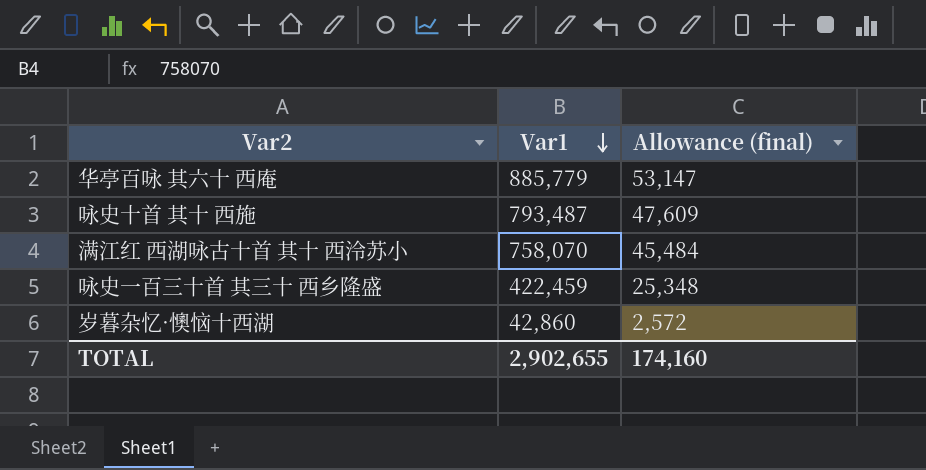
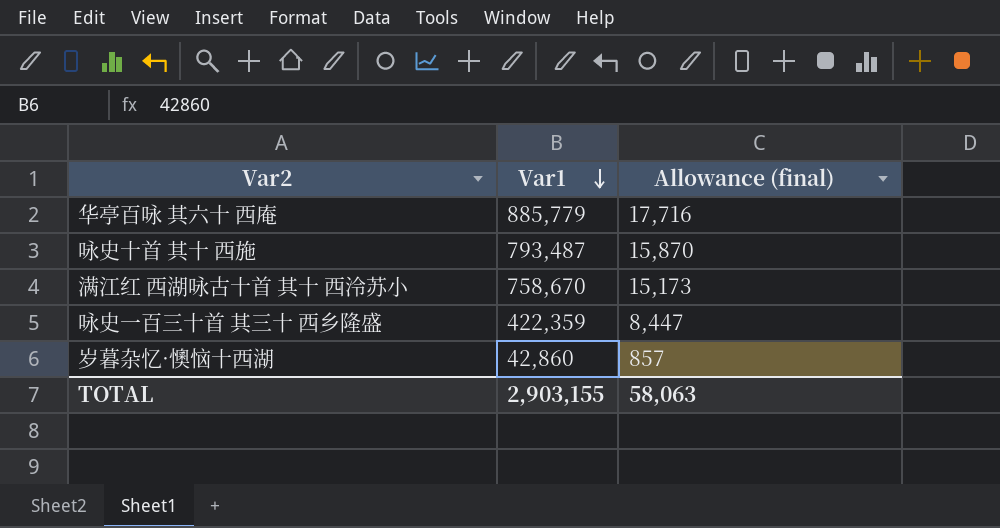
column Allowance (final) | formula: [Var1] * 0.06 -> [Var1] * 0.02
满江红 西湖咏古十首 其十 西泠苏小 | Var1: 758,070 -> 758,670
咏史一百三十首 其三十 西乡隆盛 | Var1: 422,459 -> 422,359
TOTAL | Var1: 2,902,655 -> 2,903,155
TOTAL | Allowance (final): 174,160 -> 58,063

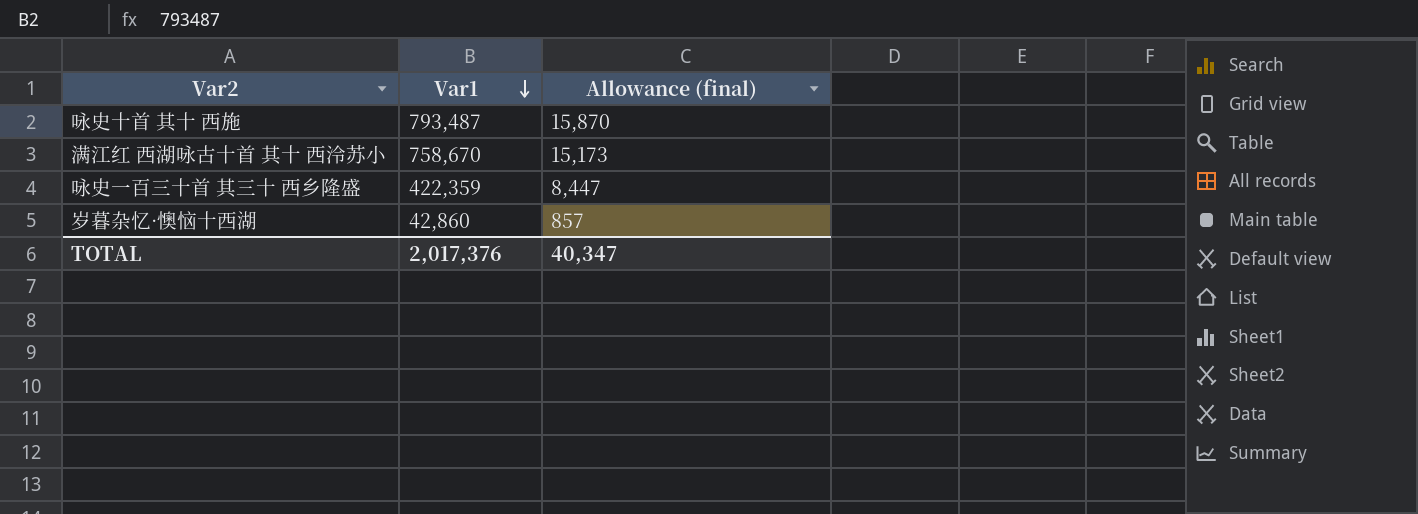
row 华亭百咏 其六十 西庵: 885,779 | 17,716 -> none
TOTAL | Var1: 2,903,155 -> 2,017,376
TOTAL | Allowance (final): 58,063 -> 40,347

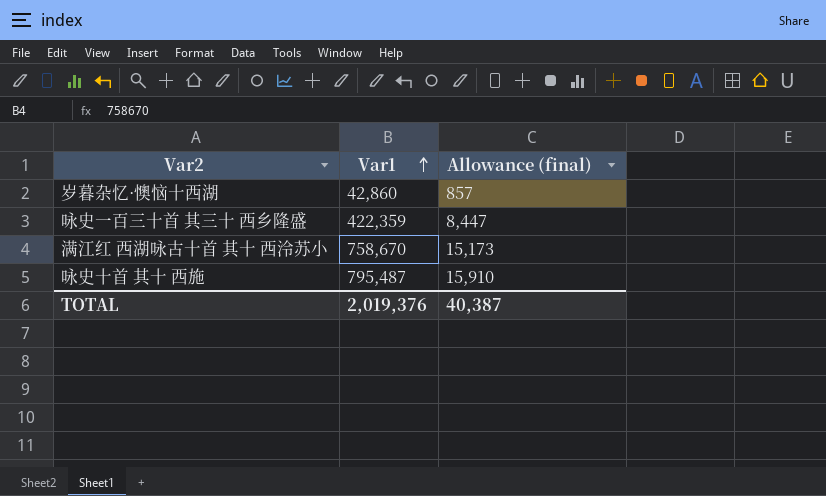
row order: Var1 descending -> Var1 ascending
咏史十首 其十 西施 | Var1: 793,487 -> 795,487
咏史十首 其十 西施 | Allowance (final): 15,870 -> 15,910
TOTAL | Var1: 2,017,376 -> 2,019,376
TOTAL | Allowance (final): 40,347 -> 40,387

